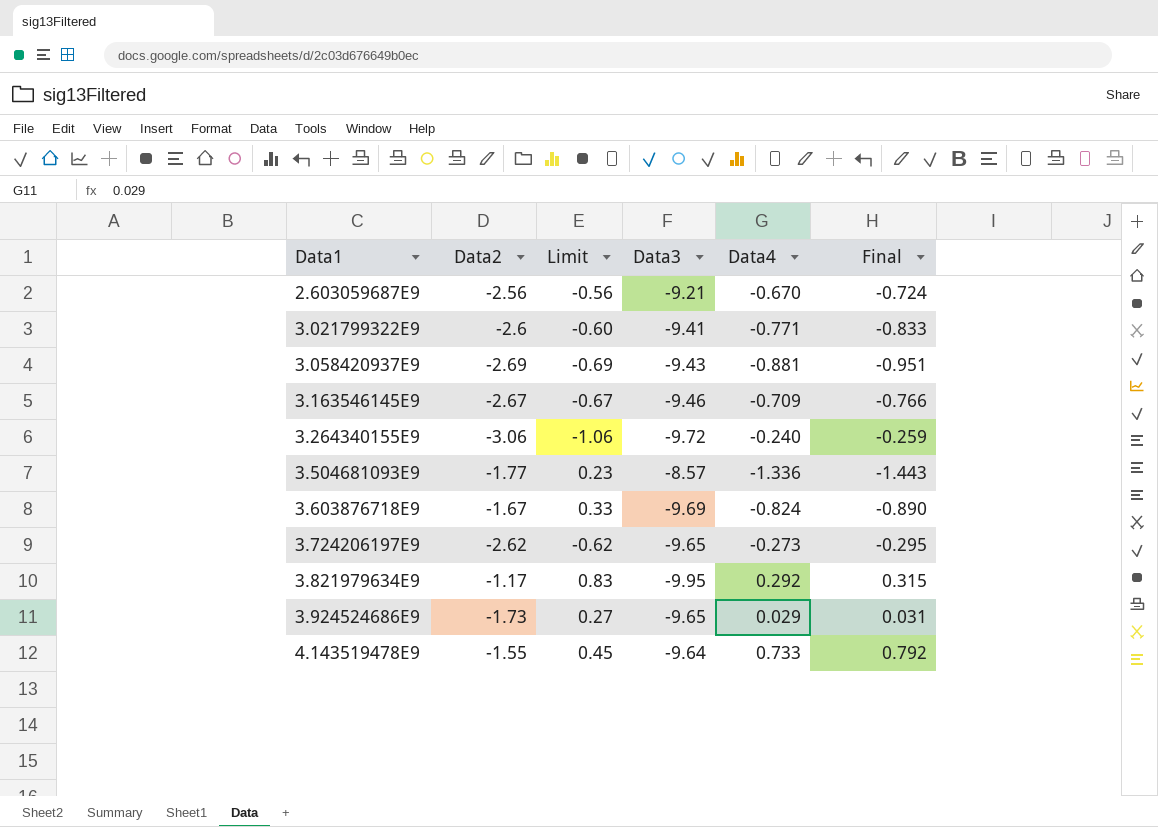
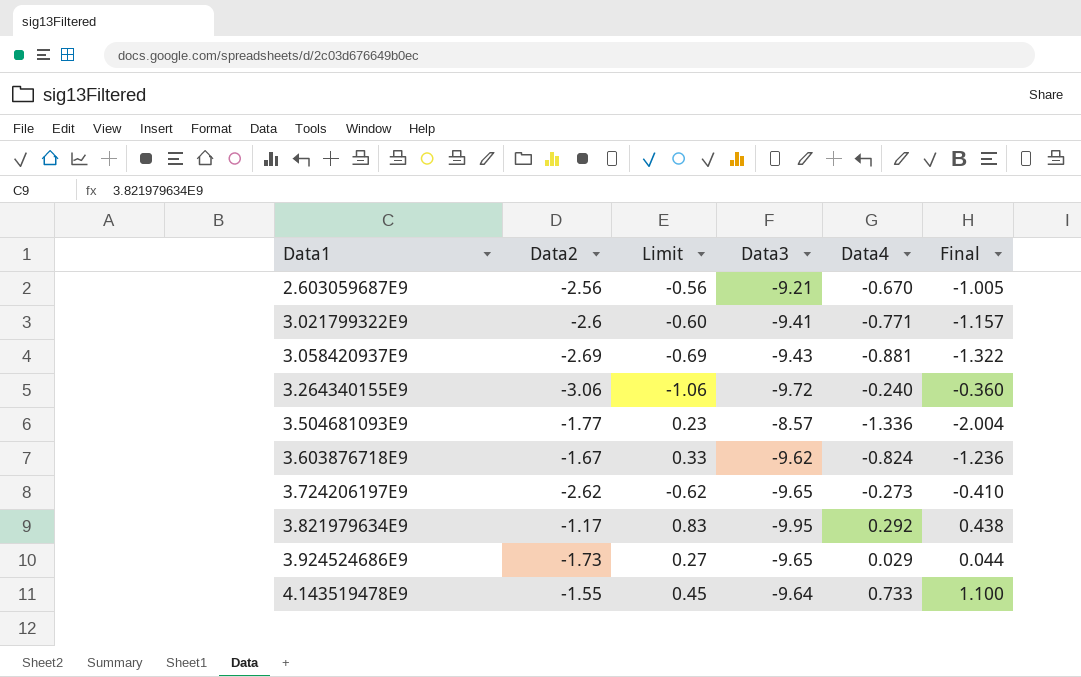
column Final | formula: [Data4] * 1.08 -> [Data4] * 1.5
row 3.163546145E9: -2.67 | -0.67 | -9.46 | -0.709 | -0.766 -> none
3.603876718E9 | Data3: -9.69 -> -9.62

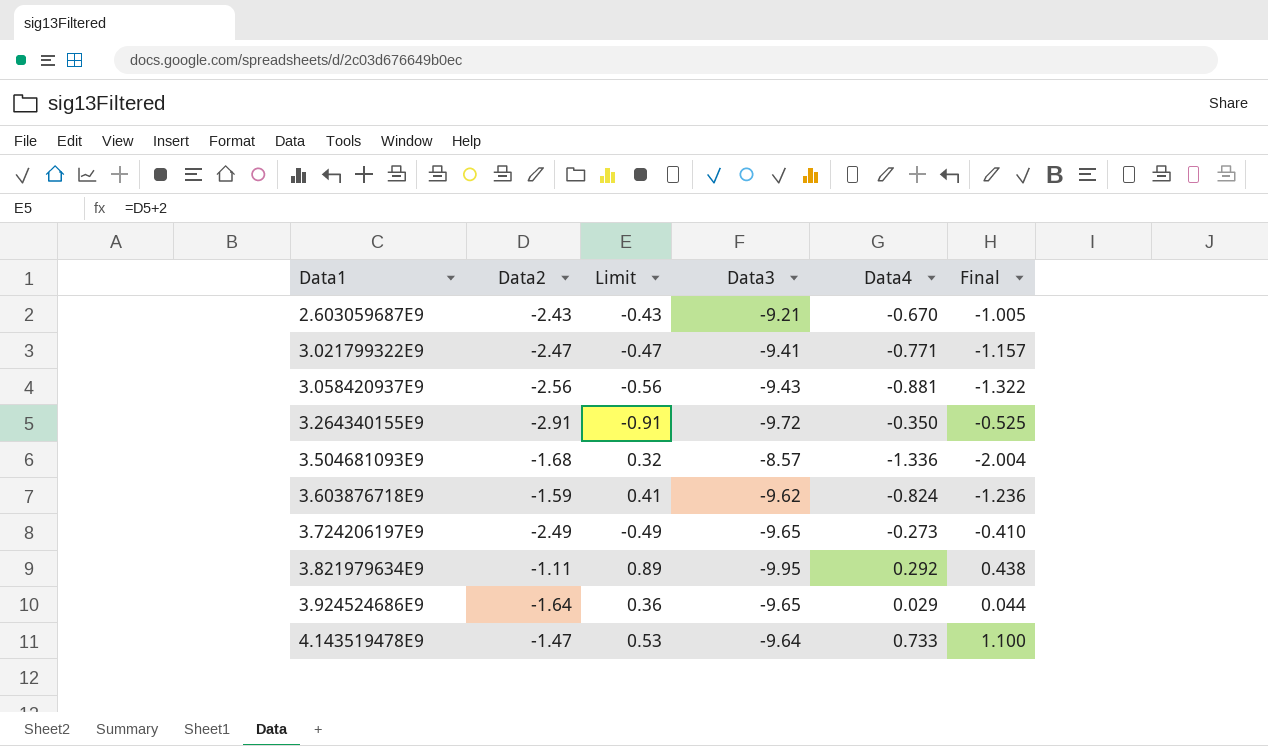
2.603059687E9 | Data2: -2.56 -> -2.43
2.603059687E9 | Limit: -0.56 -> -0.43
3.021799322E9 | Data2: -2.6 -> -2.47
3.021799322E9 | Limit: -0.60 -> -0.47
3.058420937E9 | Data2: -2.69 -> -2.56
3.058420937E9 | Limit: -0.69 -> -0.56
3.264340155E9 | Data2: -3.06 -> -2.91
3.264340155E9 | Limit: -1.06 -> -0.91
3.264340155E9 | Data4: -0.240 -> -0.350
3.264340155E9 | Final: -0.360 -> -0.525
3.504681093E9 | Data2: -1.77 -> -1.68
3.504681093E9 | Limit: 0.23 -> 0.32
3.603876718E9 | Data2: -1.67 -> -1.59
3.603876718E9 | Limit: 0.33 -> 0.41
3.724206197E9 | Data2: -2.62 -> -2.49
3.724206197E9 | Limit: -0.62 -> -0.49
3.821979634E9 | Data2: -1.17 -> -1.11
3.821979634E9 | Limit: 0.83 -> 0.89
3.924524686E9 | Data2: -1.73 -> -1.64
3.924524686E9 | Limit: 0.27 -> 0.36
4.143519478E9 | Data2: -1.55 -> -1.47
4.143519478E9 | Limit: 0.45 -> 0.53

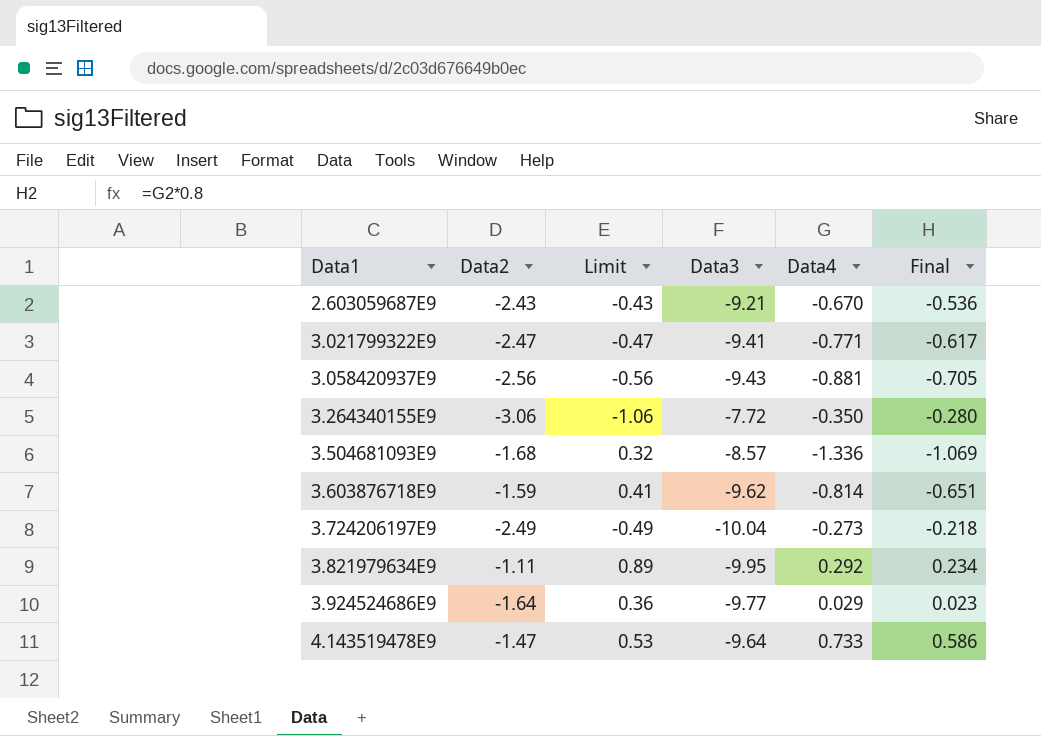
column Final | formula: [Data4] * 1.5 -> [Data4] * 0.8
3.264340155E9 | Data2: -2.91 -> -3.06
3.264340155E9 | Limit: -0.91 -> -1.06
3.264340155E9 | Data3: -9.72 -> -7.72
3.603876718E9 | Data4: -0.824 -> -0.814
3.724206197E9 | Data3: -9.65 -> -10.04
3.924524686E9 | Data3: -9.65 -> -9.77

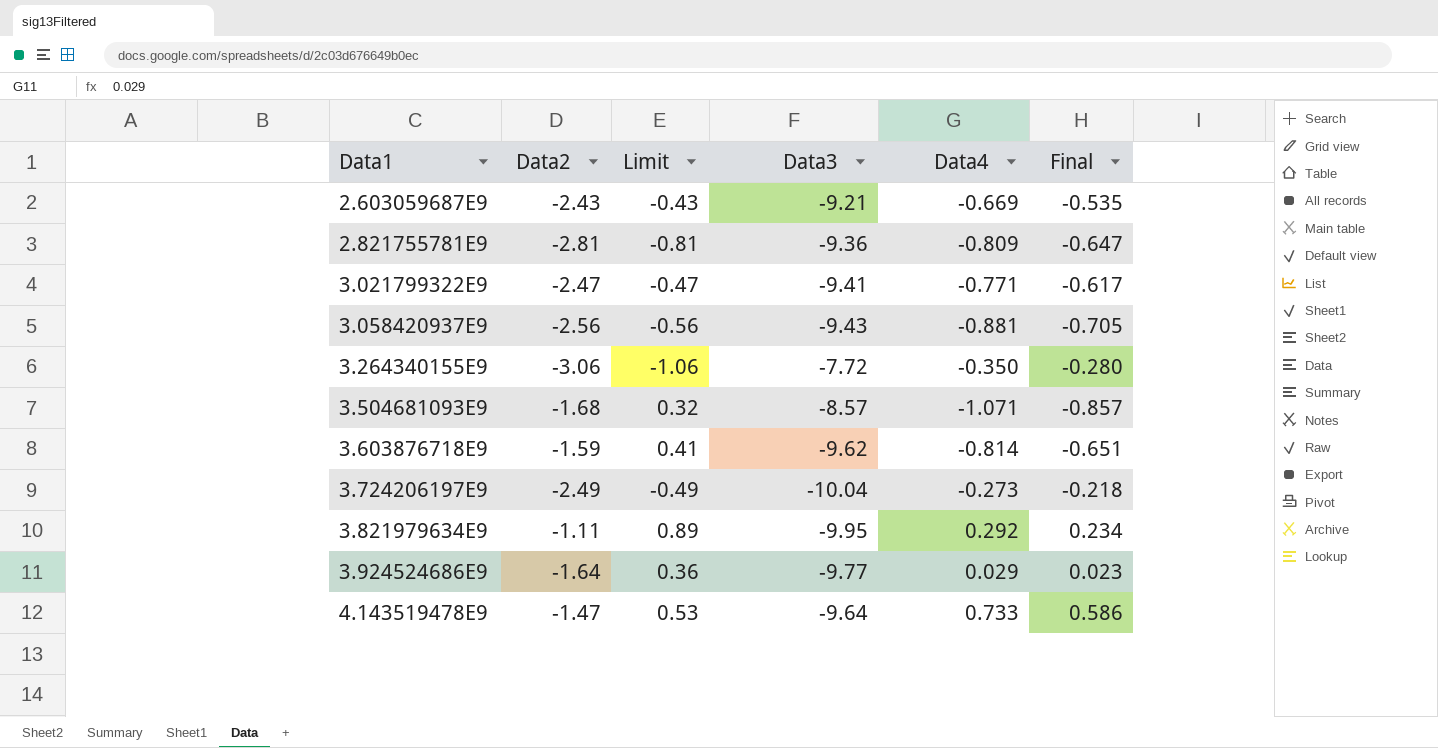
2.603059687E9 | Data4: -0.670 -> -0.669
2.603059687E9 | Final: -0.536 -> -0.535
row 2.821755781E9: none -> -2.81 | -0.81 | -9.36 | -0.809 | -0.647
3.504681093E9 | Data4: -1.336 -> -1.071
3.504681093E9 | Final: -1.069 -> -0.857

